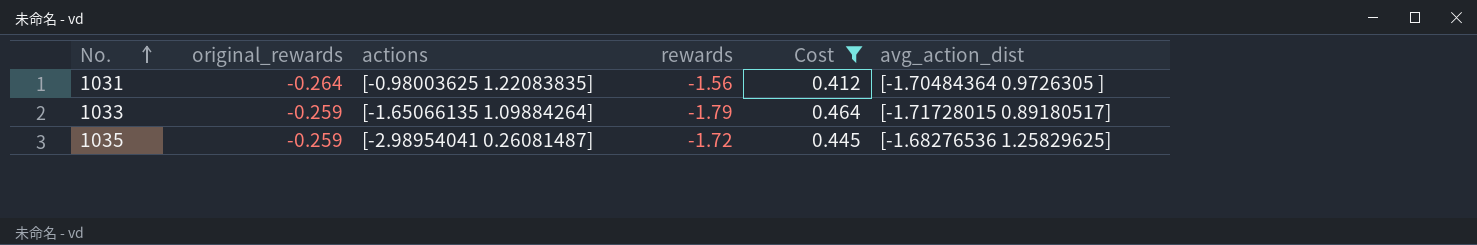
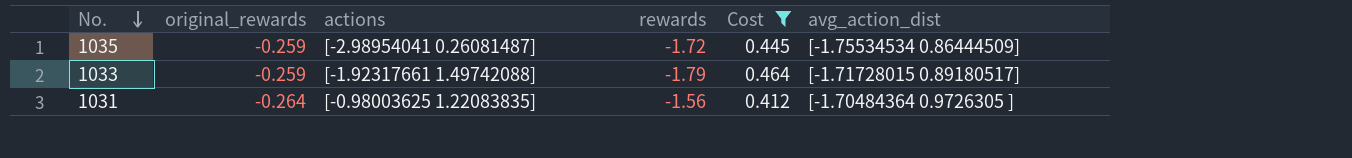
row order: No. ascending -> No. descending
1035 | avg_action_dist: [-1.68276536 1.25829625] -> [-1.75534534 0.86444509]
1033 | actions: [-1.65066135 1.09884264] -> [-1.92317661 1.49742088]

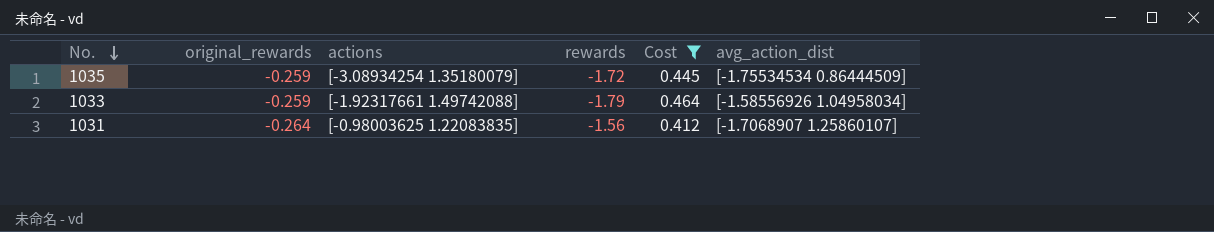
1035 | actions: [-2.98954041 0.26081487] -> [-3.08934254 1.35180079]
1033 | avg_action_dist: [-1.71728015 0.89180517] -> [-1.58556926 1.04958034]
1031 | avg_action_dist: [-1.70484364 0.9726305 ] -> [-1.7068907 1.25860107]

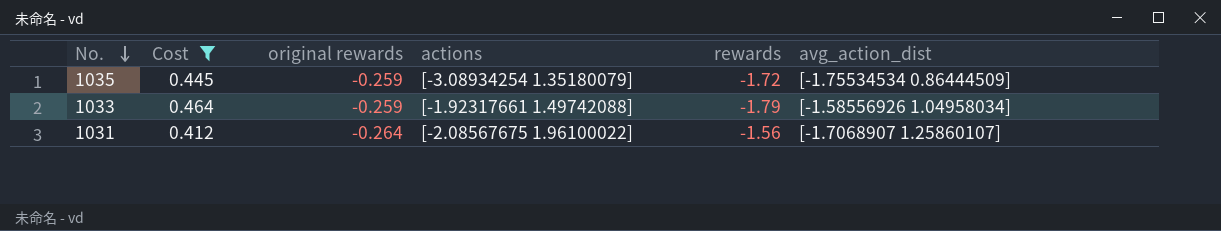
column Cost | position: 5 -> 2
column name: original_rewards -> original rewards
1031 | actions: [-0.98003625 1.22083835] -> [-2.08567675 1.96100022]

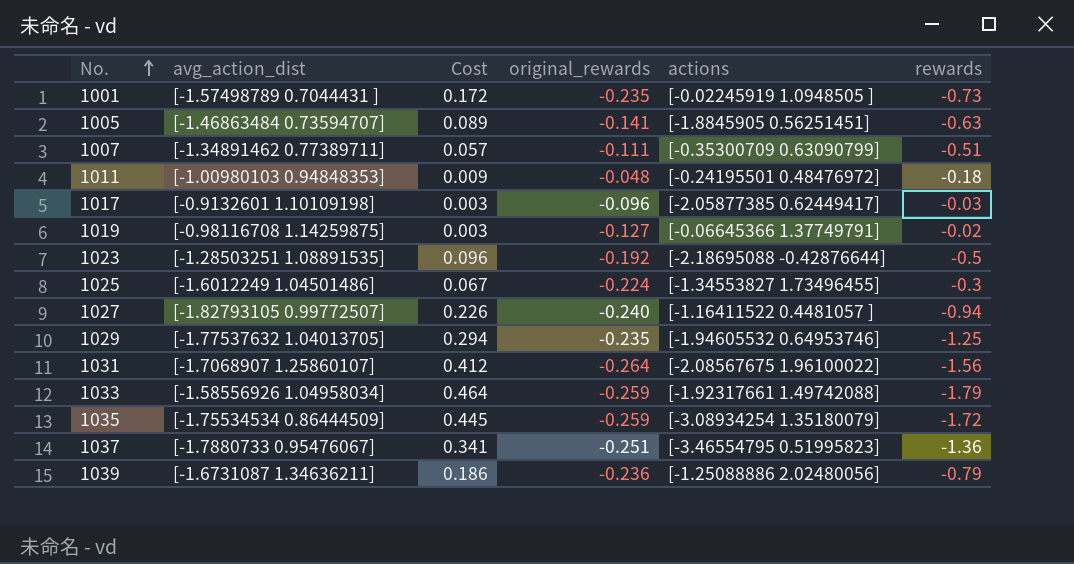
filter: Cost >= 0.412 -> none
row order: No. descending -> No. ascending
column avg_action_dist | position: 6 -> 2
column name: original rewards -> original_rewards

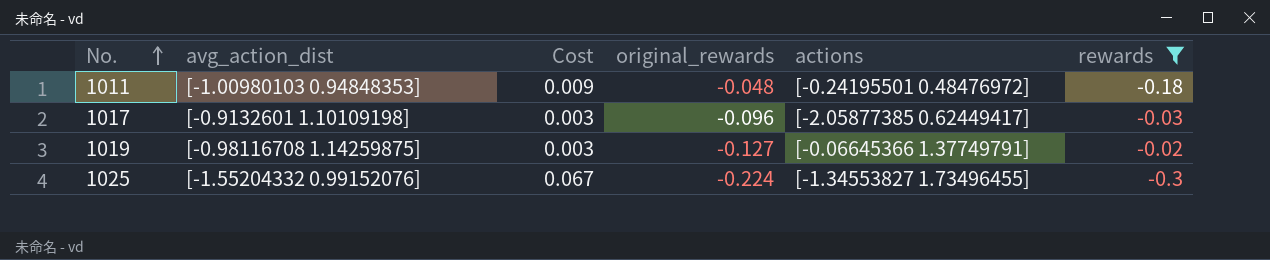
filter: none -> rewards >= -0.3
1025 | avg_action_dist: [-1.6012249 1.04501486] -> [-1.55204332 0.99152076]

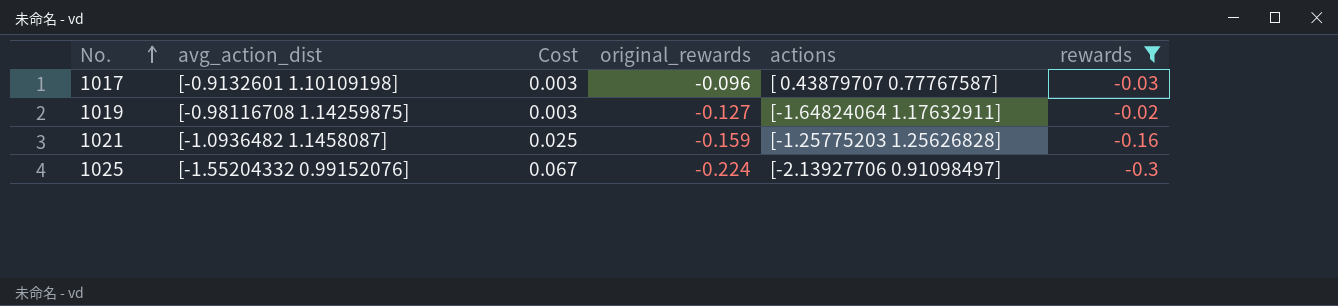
row 1011: [-1.00980103 0.94848353] | 0.009 | -0.048 | [-0.24195501 0.48476972] | -0.18 -> none
1017 | actions: [-2.05877385 0.62449417] -> [ 0.43879707 0.77767587]
1019 | actions: [-0.06645366 1.37749791] -> [-1.64824064 1.17632911]
row 1021: none -> [-1.0936482 1.1458087] | 0.025 | -0.159 | [-1.25775203 1.25626828] | -0.16
1025 | actions: [-1.34553827 1.73496455] -> [-2.13927706 0.91098497]

